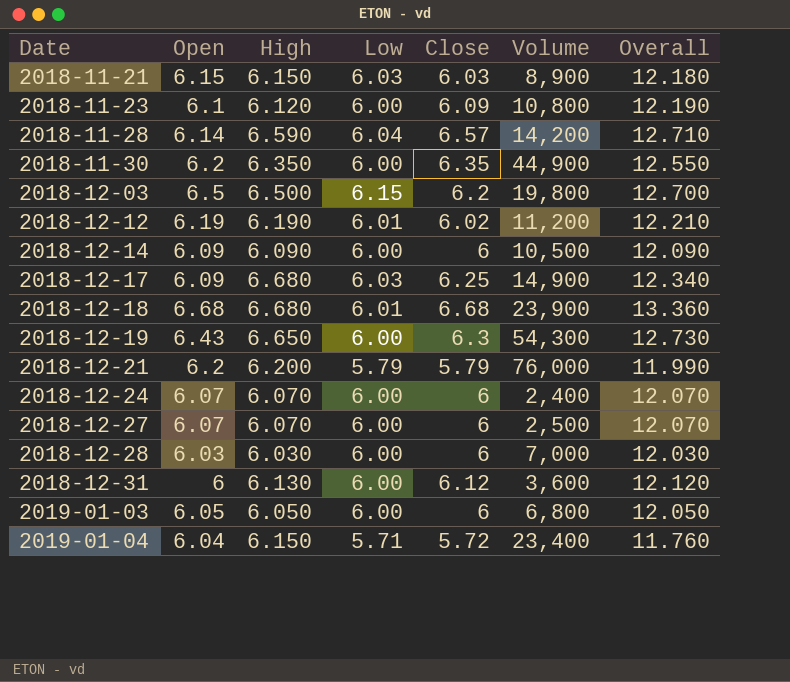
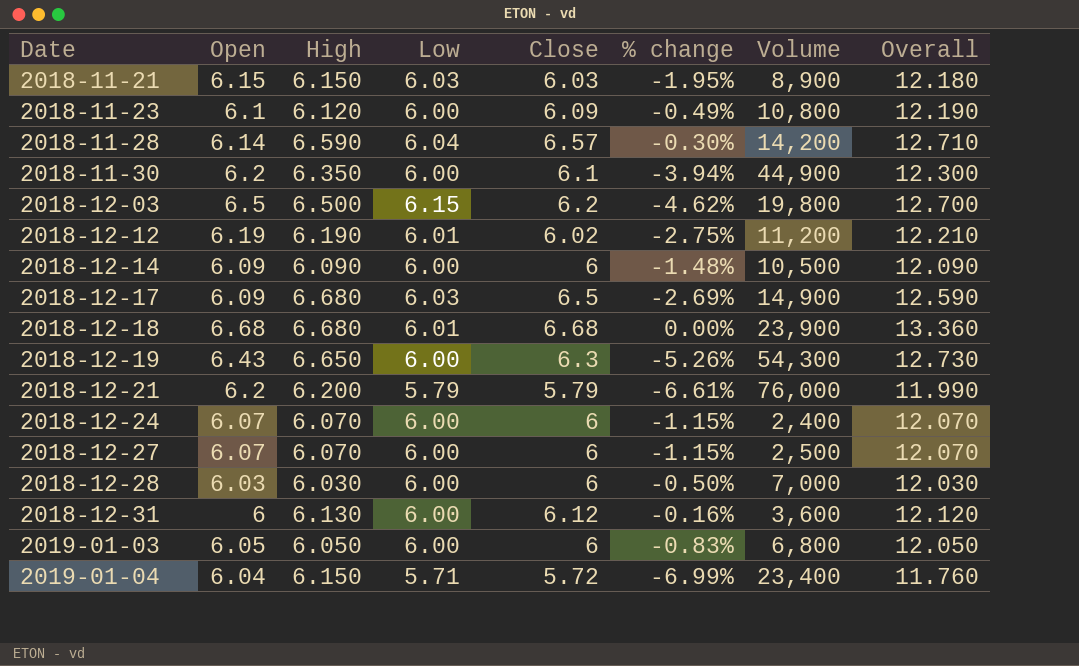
column % change | formula: none -> ([Close] - [High]) / [High]
2018-11-30 | Close: 6.35 -> 6.1
2018-11-30 | Overall: 12.550 -> 12.300
2018-12-17 | Close: 6.25 -> 6.5
2018-12-17 | Overall: 12.340 -> 12.590

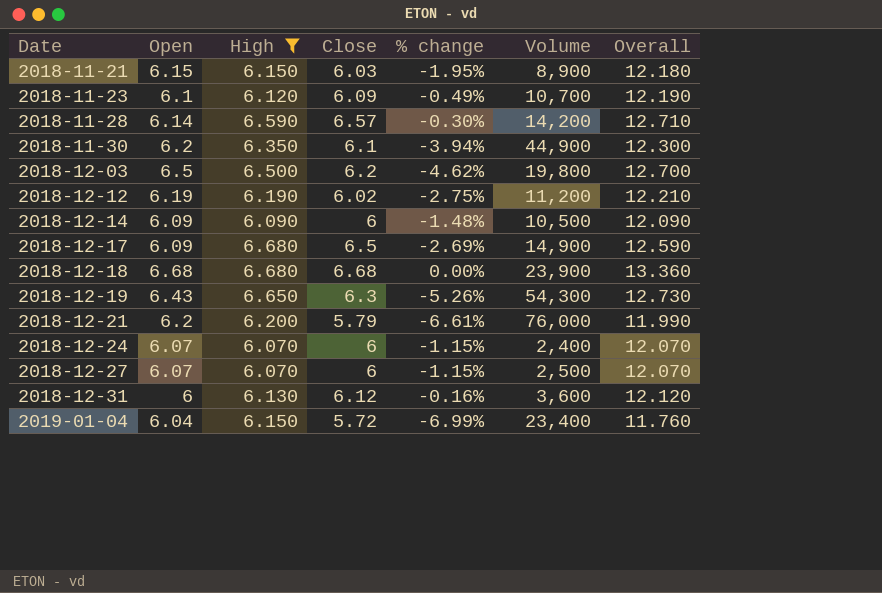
filter: none -> High >= 6.070
column Low | position: 4 -> none
2018-11-23 | Volume: 10,800 -> 10,700

